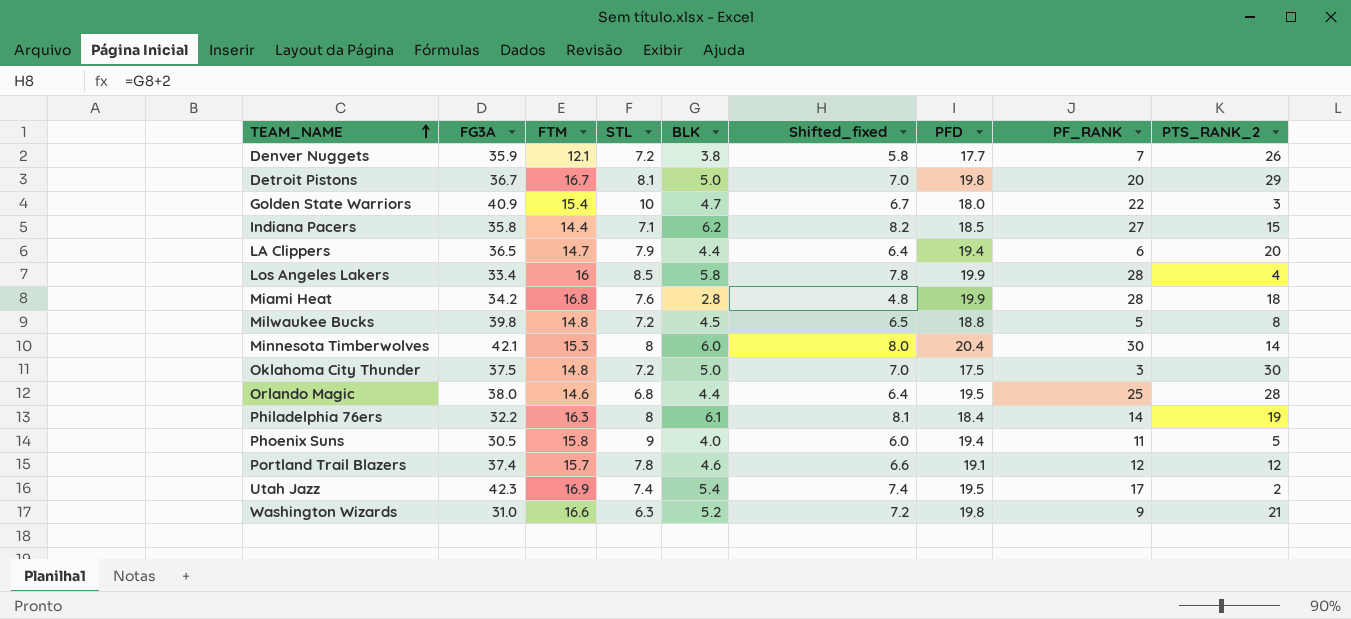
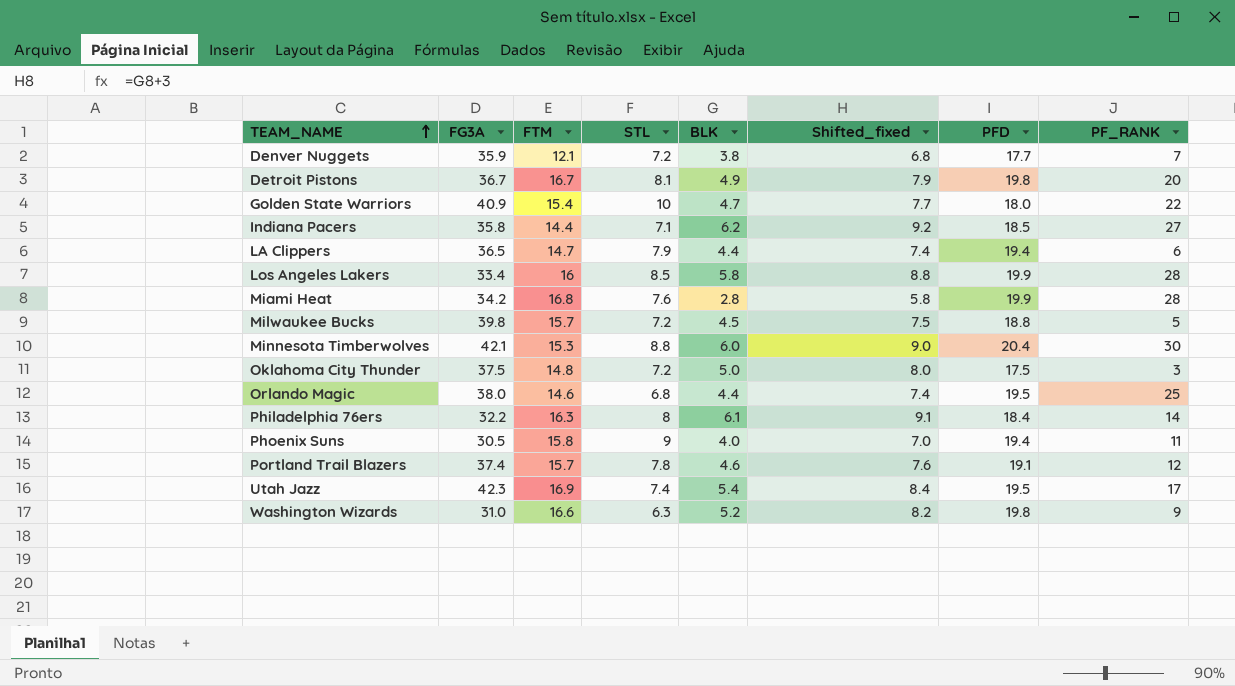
column PTS_RANK_2 | position: 9 -> none
column Shifted_fixed | formula: [BLK] + 2 -> [BLK] + 3
Detroit Pistons | BLK: 5.0 -> 4.9
Milwaukee Bucks | FTM: 14.8 -> 15.7
Minnesota Timberwolves | STL: 8 -> 8.8

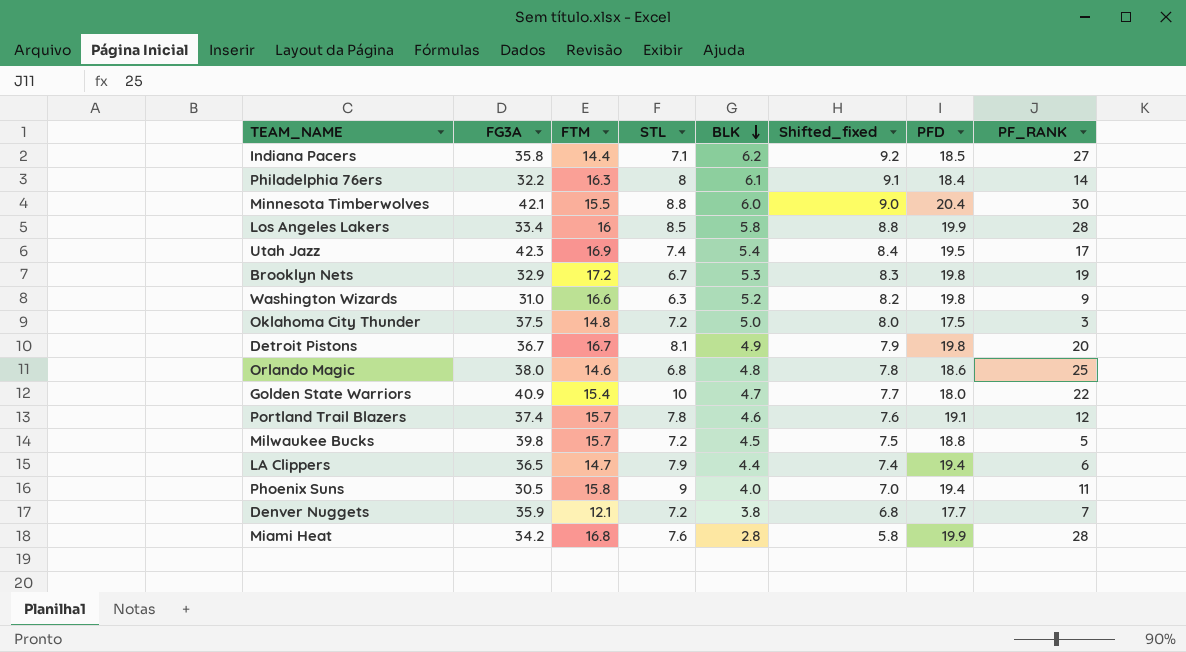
row order: TEAM_NAME ascending -> BLK descending
Minnesota Timberwolves | FTM: 15.3 -> 15.5
row Brooklyn Nets: none -> 32.9 | 17.2 | 6.7 | 5.3 | 8.3 | 19.8 | 19
Orlando Magic | BLK: 4.4 -> 4.8
Orlando Magic | Shifted_fixed: 7.4 -> 7.8
Orlando Magic | PFD: 19.5 -> 18.6

